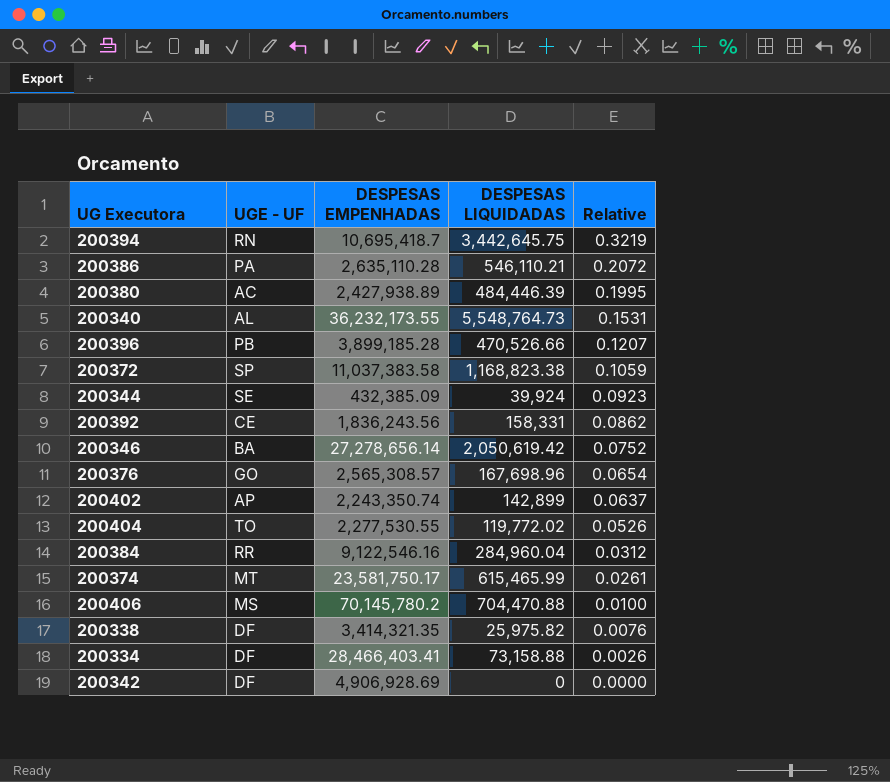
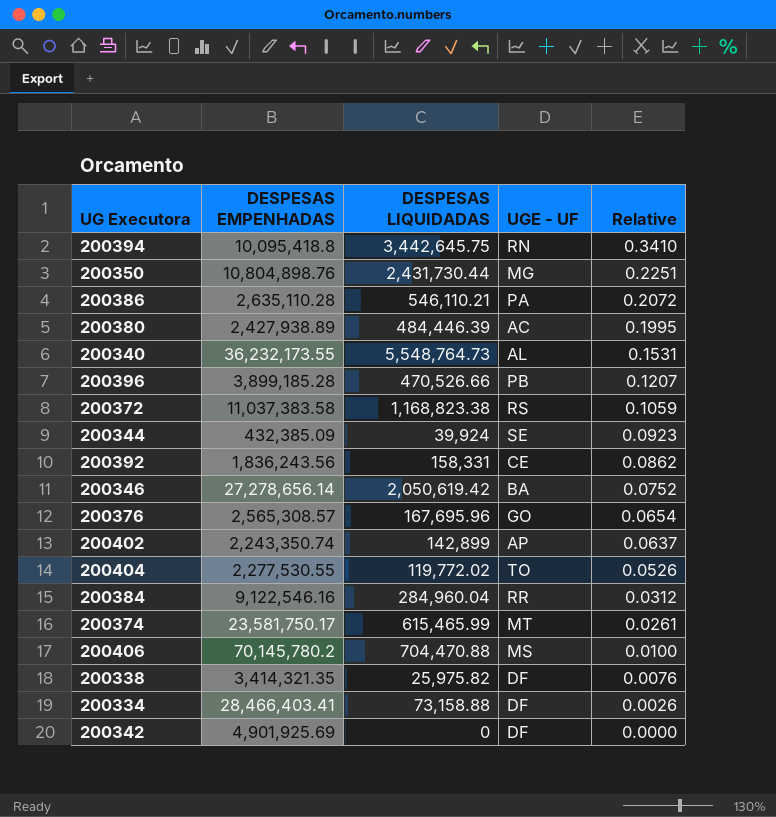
column UGE - UF | position: 2 -> 4
200394 | DESPESAS EMPENHADAS: 10,695,418.7 -> 10,095,418.8
200394 | Relative: 0.3219 -> 0.3410
row 200350: none -> 10,804,898.76 | 2,431,730.44 | MG | 0.2251
200372 | UGE - UF: SP -> RS
200376 | DESPESAS LIQUIDADAS: 167,698.96 -> 167,695.96
200342 | DESPESAS EMPENHADAS: 4,906,928.69 -> 4,901,925.69

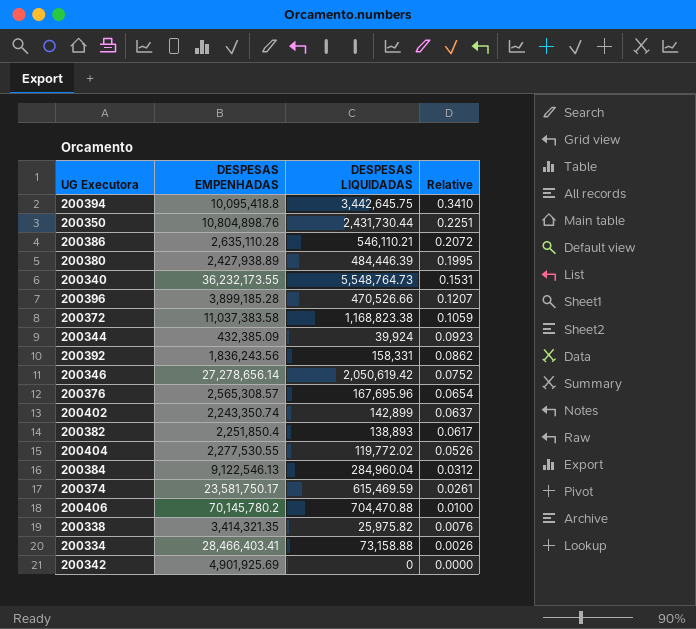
column UGE - UF | position: 4 -> none
row 200382: none -> 2,251,850.4 | 138,893 | 0.0617
200384 | DESPESAS EMPENHADAS: 9,122,546.16 -> 9,122,546.13
200374 | DESPESAS LIQUIDADAS: 615,465.99 -> 615,469.59

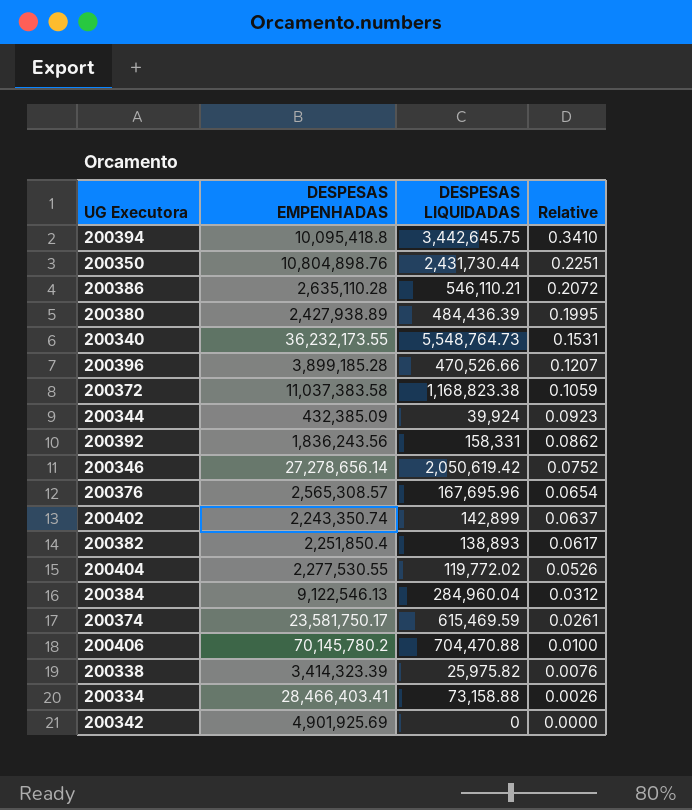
200380 | DESPESAS LIQUIDADAS: 484,446.39 -> 484,436.39
200338 | DESPESAS EMPENHADAS: 3,414,321.35 -> 3,414,323.39

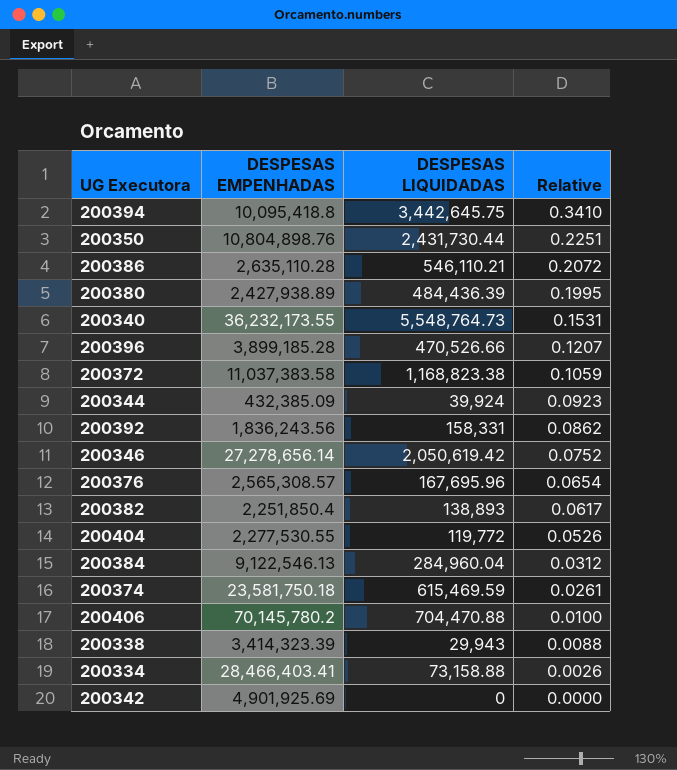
row 200402: 2,243,350.74 | 142,899 | 0.0637 -> none
200404 | DESPESAS LIQUIDADAS: 119,772.02 -> 119,772
200374 | DESPESAS EMPENHADAS: 23,581,750.17 -> 23,581,750.18
200338 | DESPESAS LIQUIDADAS: 25,975.82 -> 29,943
200338 | Relative: 0.0076 -> 0.0088

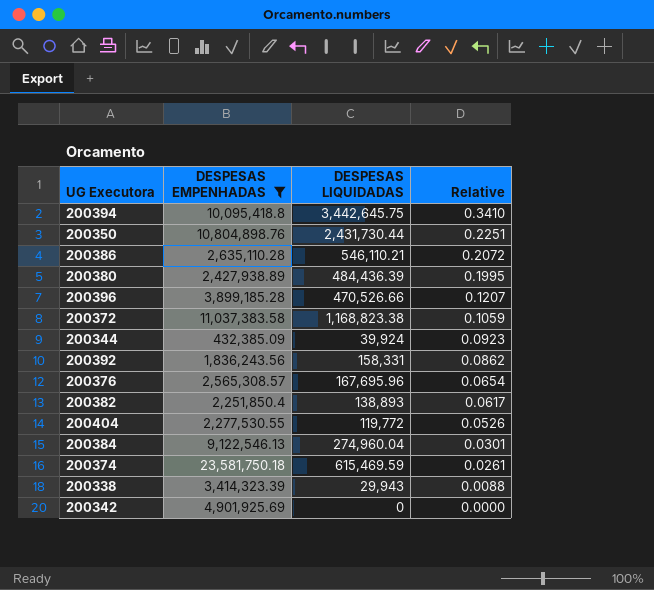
filter: none -> DESPESAS EMPENHADAS <= 23,581,750.18
200384 | DESPESAS LIQUIDADAS: 284,960.04 -> 274,960.04
200384 | Relative: 0.0312 -> 0.0301

